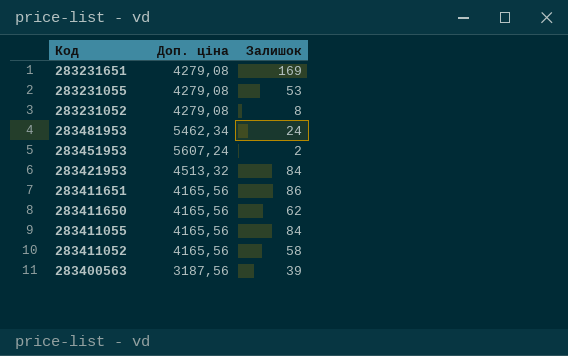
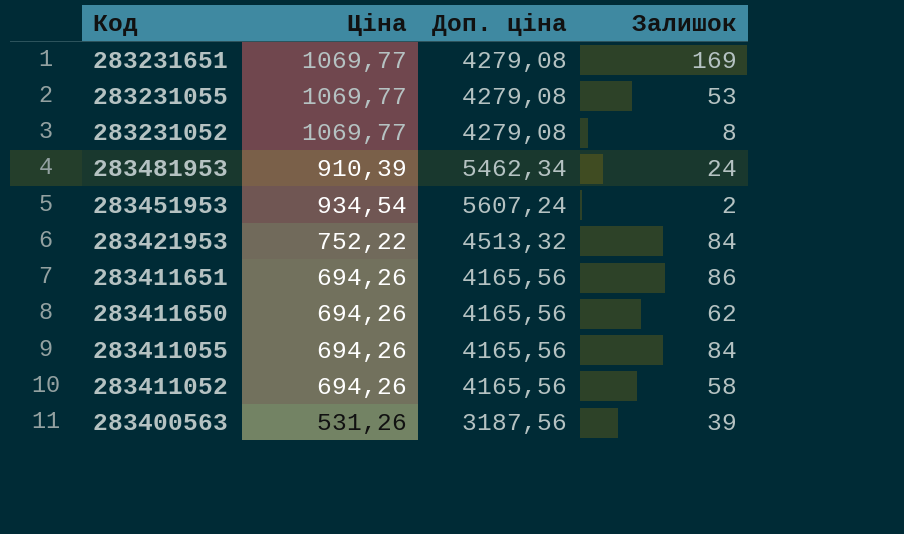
column Ціна | position: none -> 2

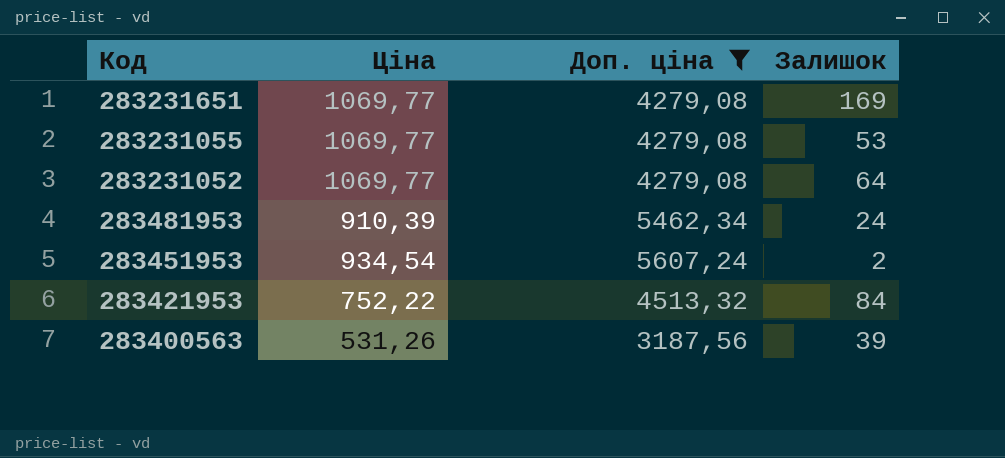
filter: none -> Доп. ціна != 4165,56
283231052 | Залишок: 8 -> 64

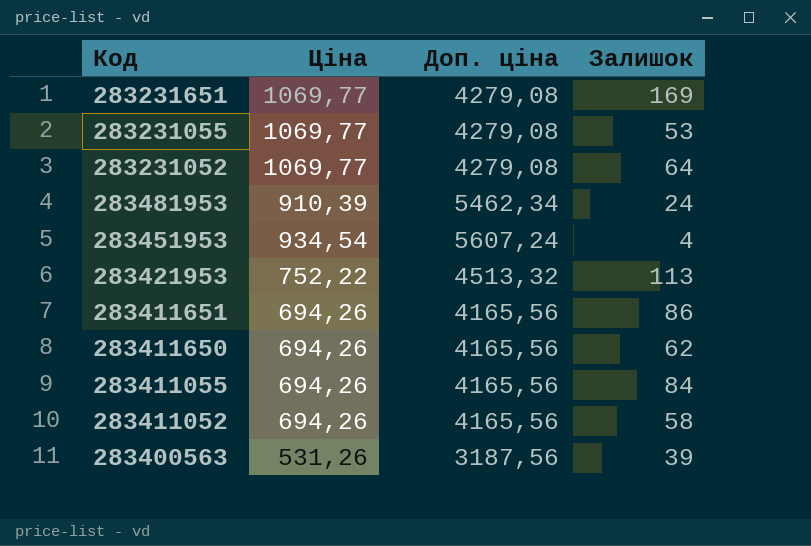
filter: Доп. ціна != 4165,56 -> none
283451953 | Залишок: 2 -> 4
283421953 | Залишок: 84 -> 113

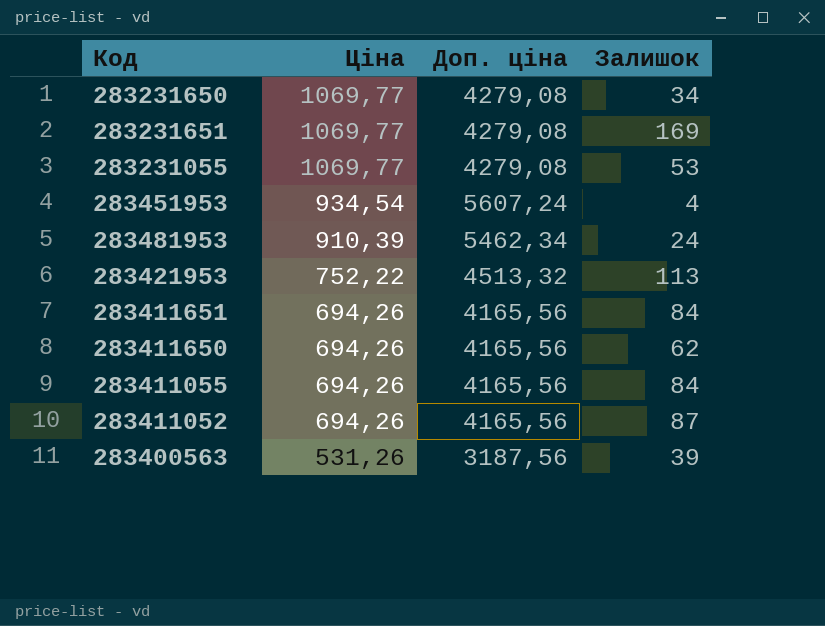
row order: none -> Ціна descending
row 283231052: 1069,77 | 4279,08 | 64 -> none
row 283231650: none -> 1069,77 | 4279,08 | 34
283411651 | Залишок: 86 -> 84
283411052 | Залишок: 58 -> 87

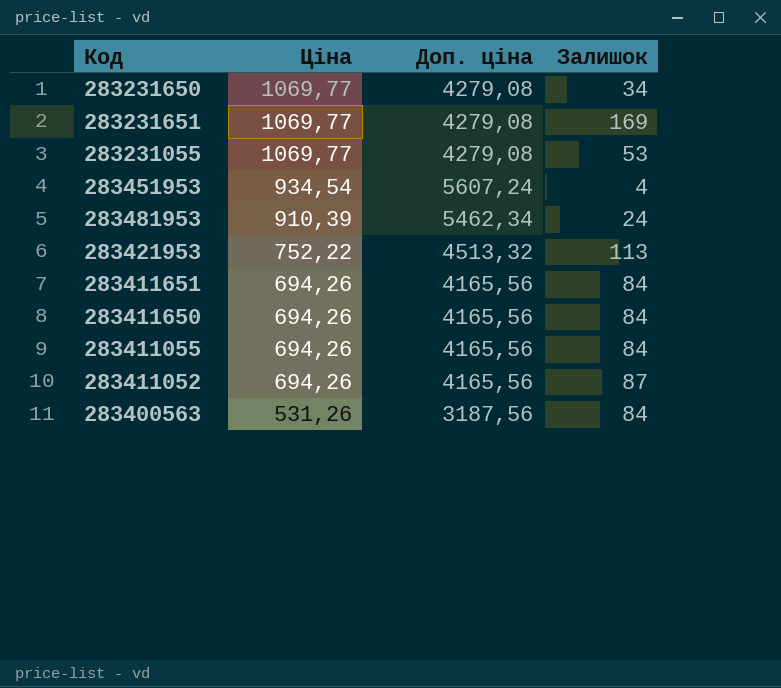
283411650 | Залишок: 62 -> 84
283400563 | Залишок: 39 -> 84

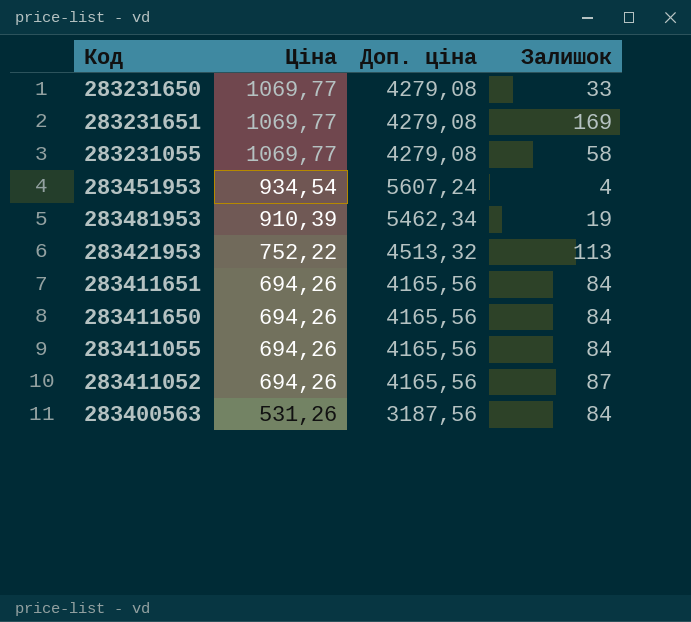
283231650 | Залишок: 34 -> 33
283231055 | Залишок: 53 -> 58
283481953 | Залишок: 24 -> 19

